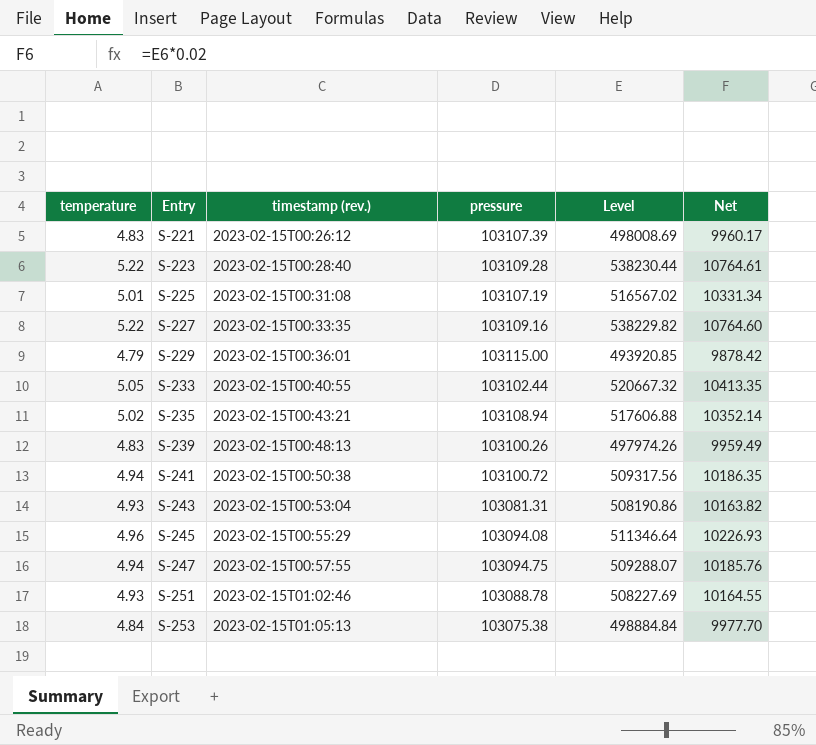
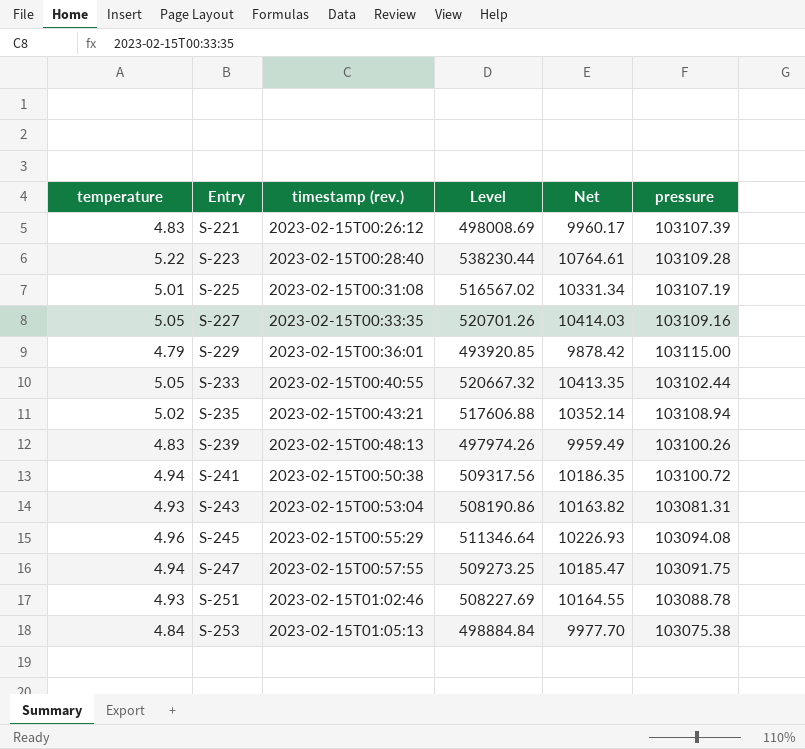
column pressure | position: 4 -> 6
S-227 | temperature: 5.22 -> 5.05
S-227 | Level: 538229.82 -> 520701.26
S-227 | Net: 10764.60 -> 10414.03
S-247 | Level: 509288.07 -> 509273.25
S-247 | Net: 10185.76 -> 10185.47
S-247 | pressure: 103094.75 -> 103091.75

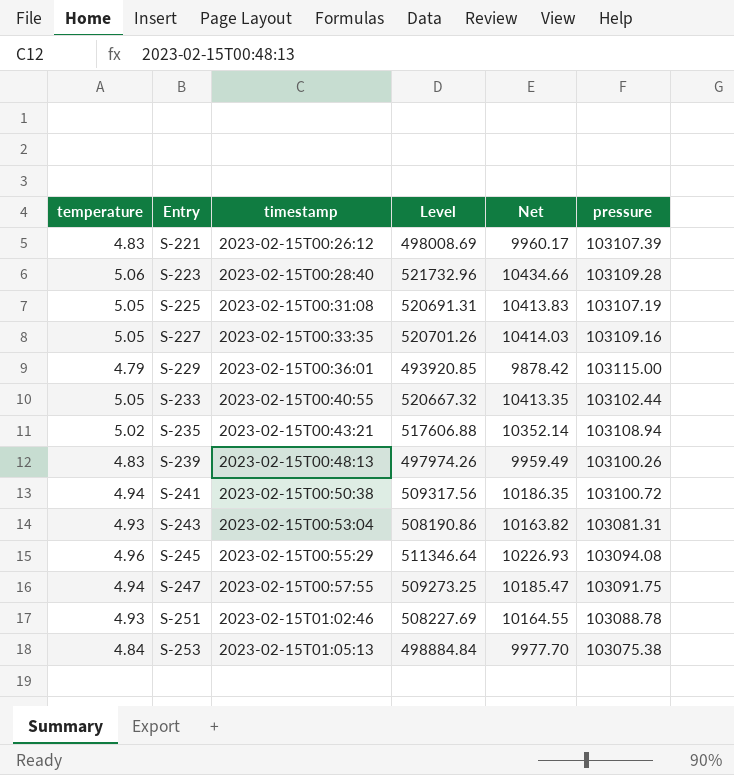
column name: timestamp (rev.) -> timestamp
S-223 | temperature: 5.22 -> 5.06
S-223 | Level: 538230.44 -> 521732.96
S-223 | Net: 10764.61 -> 10434.66
S-225 | temperature: 5.01 -> 5.05
S-225 | Level: 516567.02 -> 520691.31
S-225 | Net: 10331.34 -> 10413.83

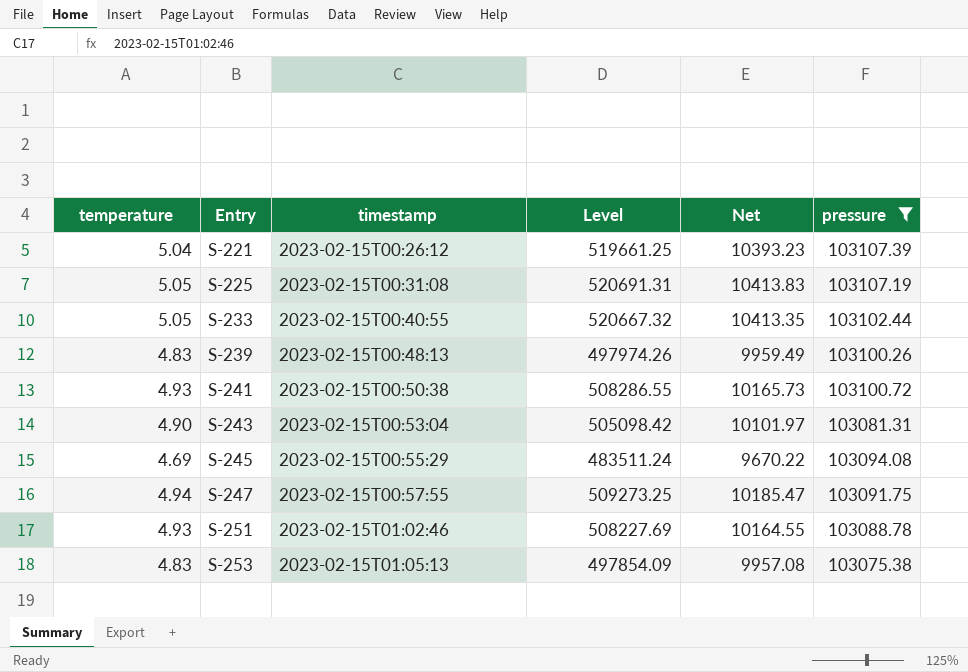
filter: none -> pressure <= 103107.39
S-221 | temperature: 4.83 -> 5.04
S-221 | Level: 498008.69 -> 519661.25
S-221 | Net: 9960.17 -> 10393.23
S-241 | temperature: 4.94 -> 4.93
S-241 | Level: 509317.56 -> 508286.55
S-241 | Net: 10186.35 -> 10165.73
S-243 | temperature: 4.93 -> 4.90
S-243 | Level: 508190.86 -> 505098.42
S-243 | Net: 10163.82 -> 10101.97
S-245 | temperature: 4.96 -> 4.69
S-245 | Level: 511346.64 -> 483511.24
S-245 | Net: 10226.93 -> 9670.22
S-253 | temperature: 4.84 -> 4.83
S-253 | Level: 498884.84 -> 497854.09
S-253 | Net: 9977.70 -> 9957.08

